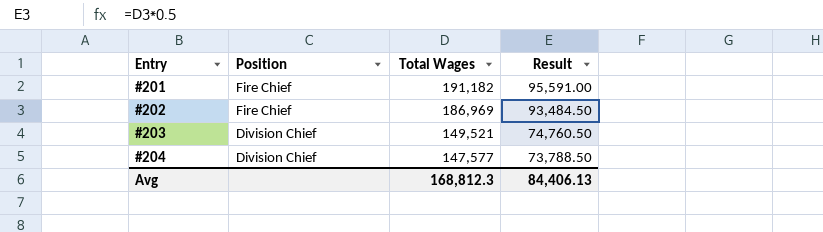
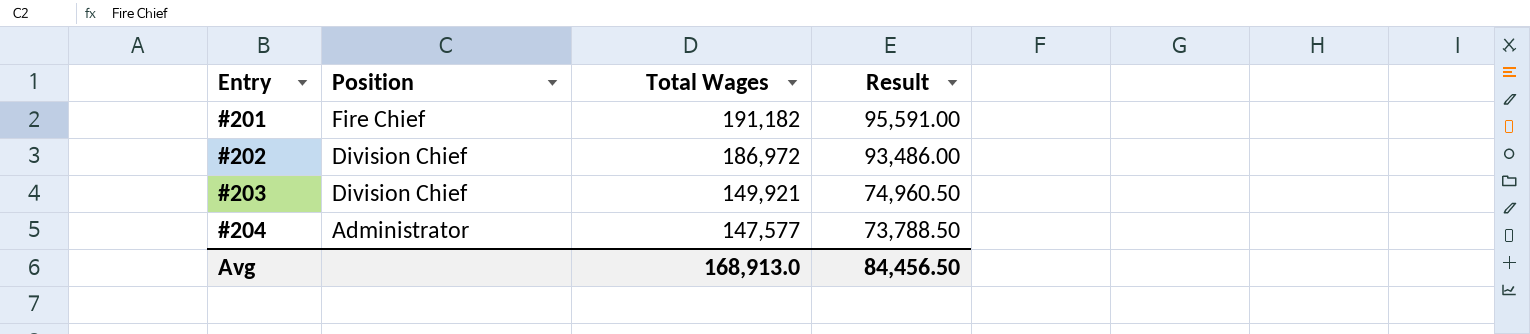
#202 | Position: Fire Chief -> Division Chief
#202 | Total Wages: 186,969 -> 186,972
#202 | Result: 93,484.50 -> 93,486.00
#203 | Total Wages: 149,521 -> 149,921
#203 | Result: 74,760.50 -> 74,960.50
#204 | Position: Division Chief -> Administrator
Avg | Total Wages: 168,812.3 -> 168,913.0
Avg | Result: 84,406.13 -> 84,456.50

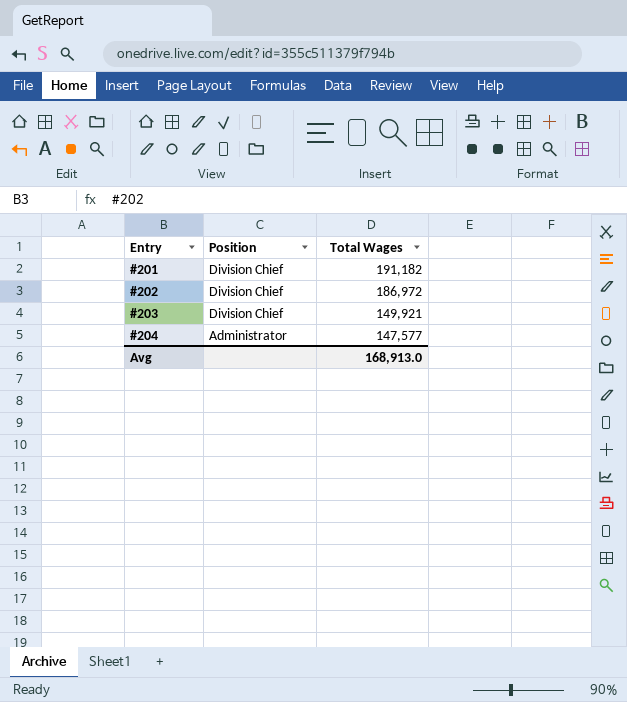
column Result | formula: [Total Wages] * 0.5 -> none
#201 | Position: Fire Chief -> Division Chief

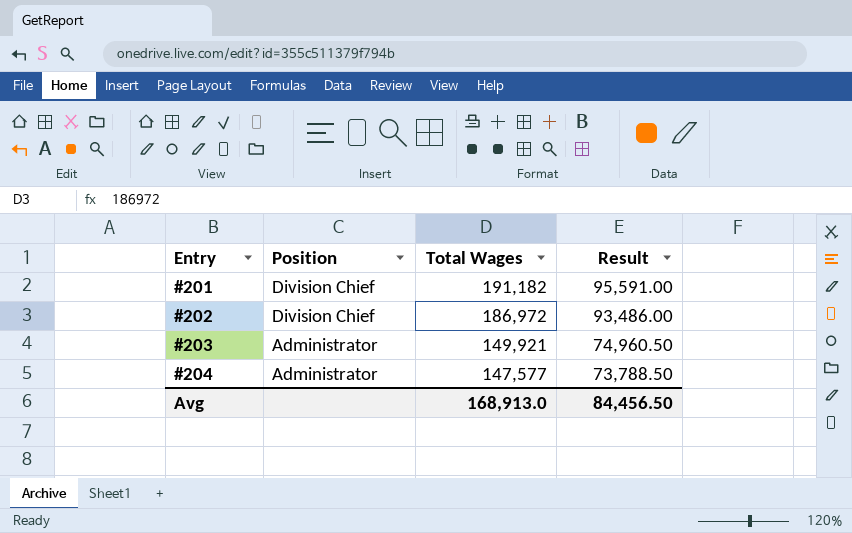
column Result | formula: none -> [Total Wages] * 0.5
#203 | Position: Division Chief -> Administrator

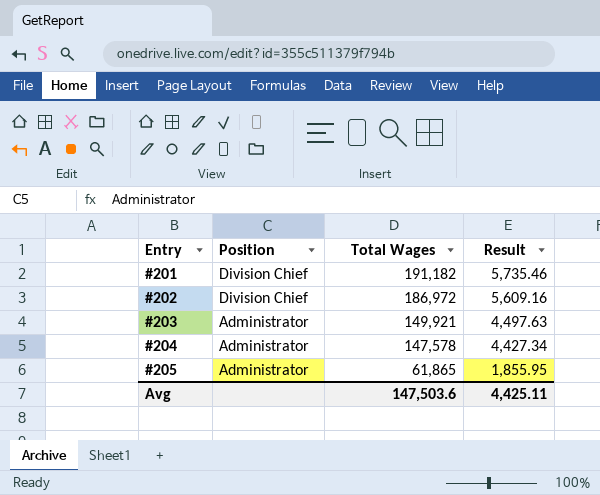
column Result | formula: [Total Wages] * 0.5 -> [Total Wages] * 0.03
#204 | Total Wages: 147,577 -> 147,578
row #205: none -> Administrator | 61,865 | 1,855.95
Avg | Total Wages: 168,913.0 -> 147,503.6
Avg | Result: 84,456.50 -> 4,425.11

